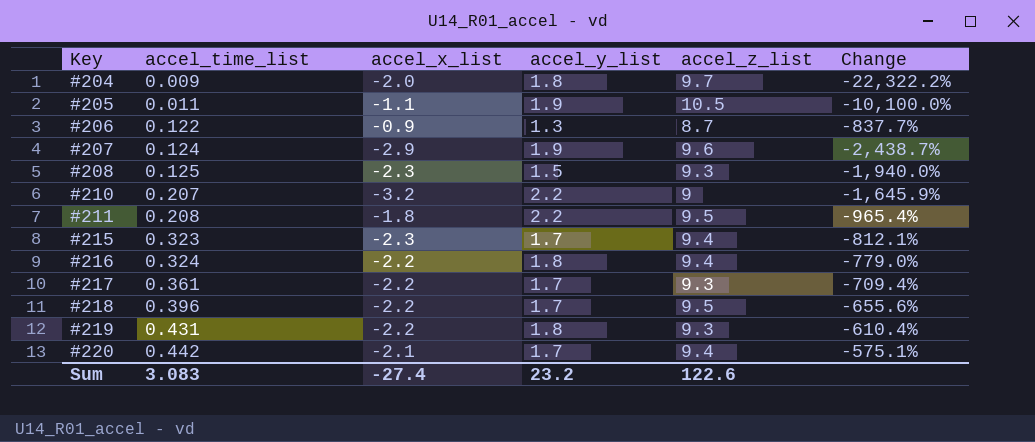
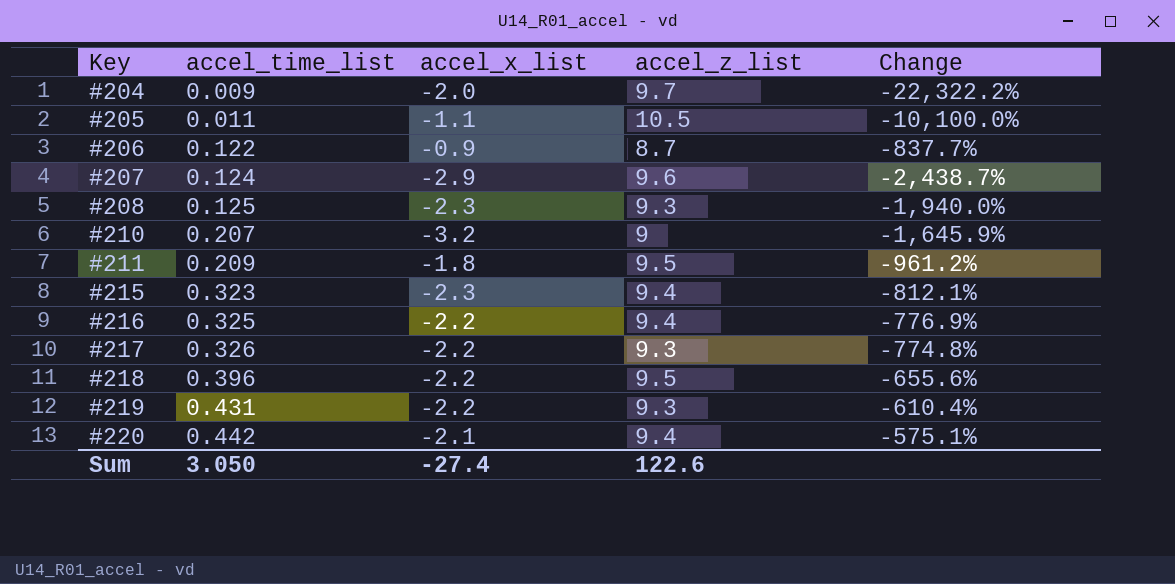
column accel_y_list | position: 4 -> none
#211 | accel_time_list: 0.208 -> 0.209
#211 | Change: -965.4% -> -961.2%
#216 | accel_time_list: 0.324 -> 0.325
#216 | Change: -779.0% -> -776.9%
#217 | accel_time_list: 0.361 -> 0.326
#217 | Change: -709.4% -> -774.8%
Sum | accel_time_list: 3.083 -> 3.050

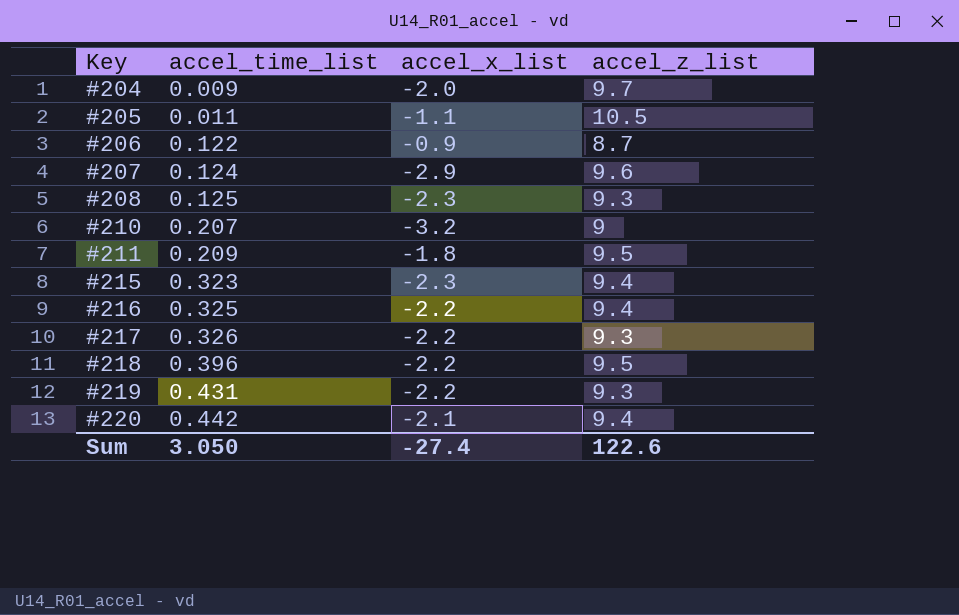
column Change | formula: ([accel_x_list] - [accel_time_list]) / [accel_time_list] -> none

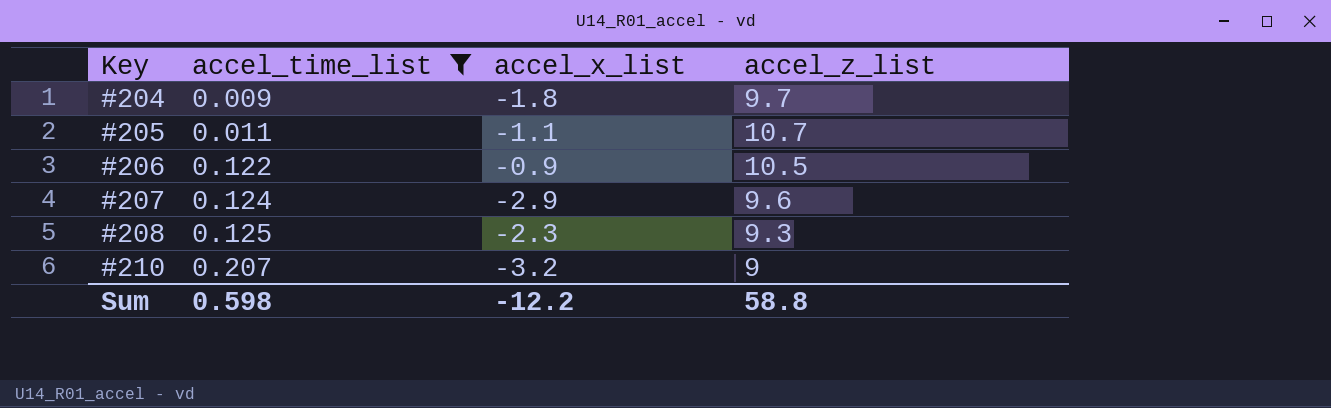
filter: none -> accel_time_list <= 0.207
#204 | accel_x_list: -2.0 -> -1.8
#205 | accel_z_list: 10.5 -> 10.7
#206 | accel_z_list: 8.7 -> 10.5
Sum | accel_time_list: 3.050 -> 0.598
Sum | accel_x_list: -27.4 -> -12.2
Sum | accel_z_list: 122.6 -> 58.8

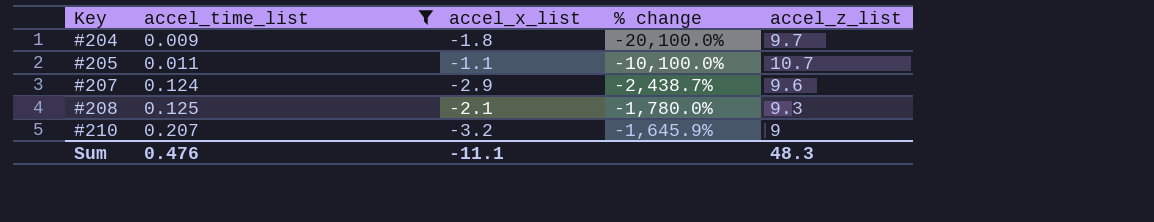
column % change | formula: none -> ([accel_x_list] - [accel_time_list]) / [accel_time_list]
row #206: 0.122 | -0.9 | 10.5 -> none
#208 | accel_x_list: -2.3 -> -2.1
Sum | accel_time_list: 0.598 -> 0.476
Sum | accel_x_list: -12.2 -> -11.1
Sum | accel_z_list: 58.8 -> 48.3

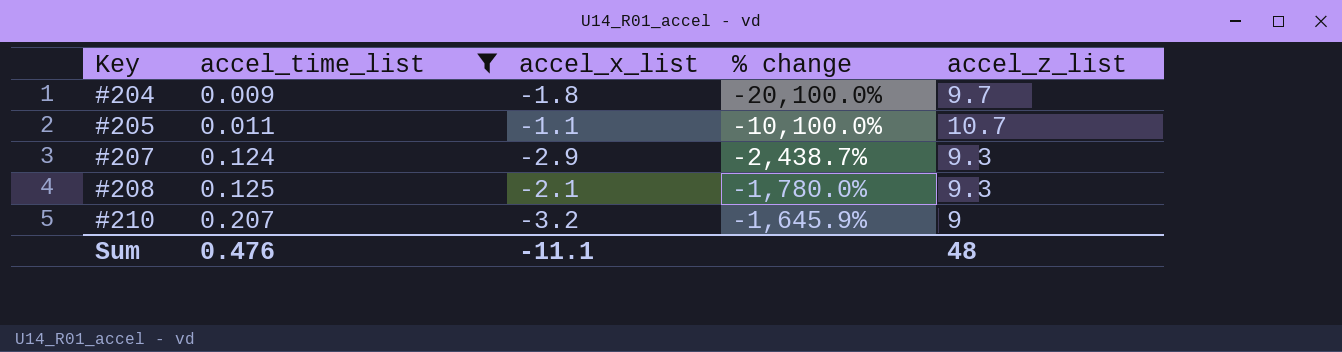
#207 | accel_z_list: 9.6 -> 9.3
Sum | accel_z_list: 48.3 -> 48

